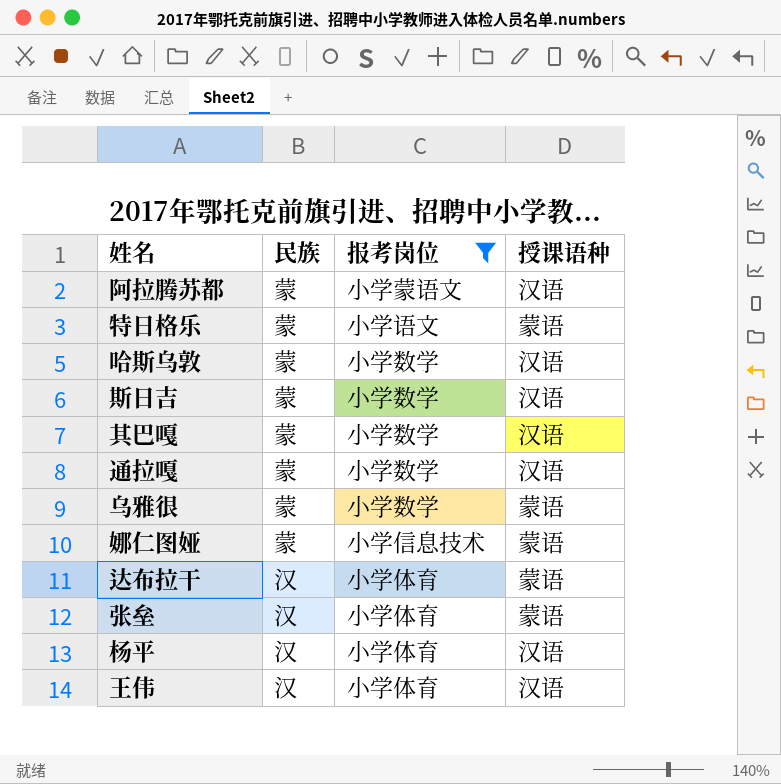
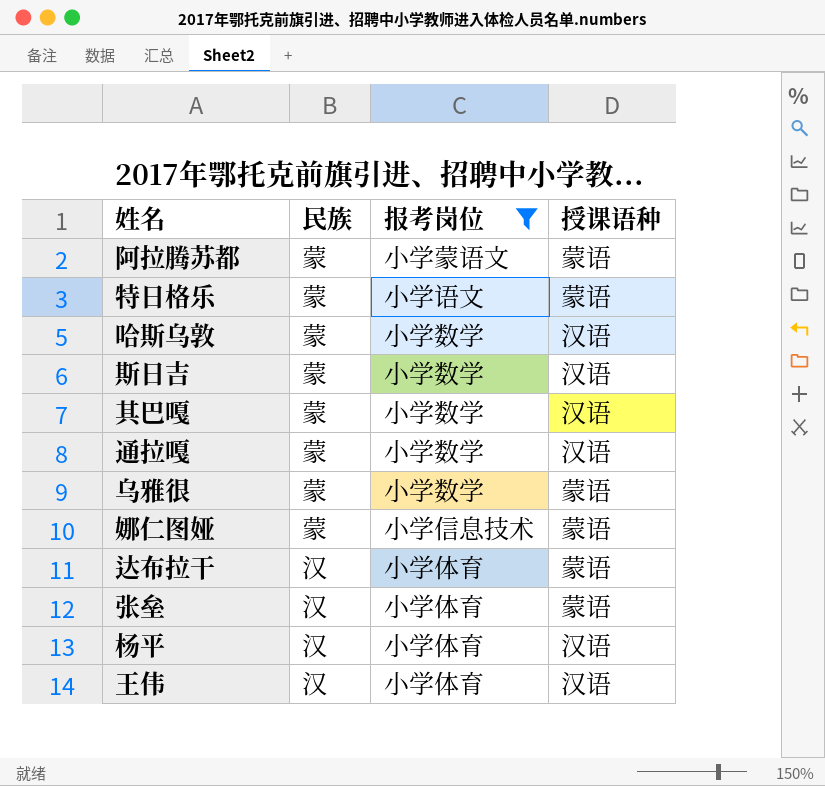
阿拉腾苏都 | 授课语种: 汉语 -> 蒙语

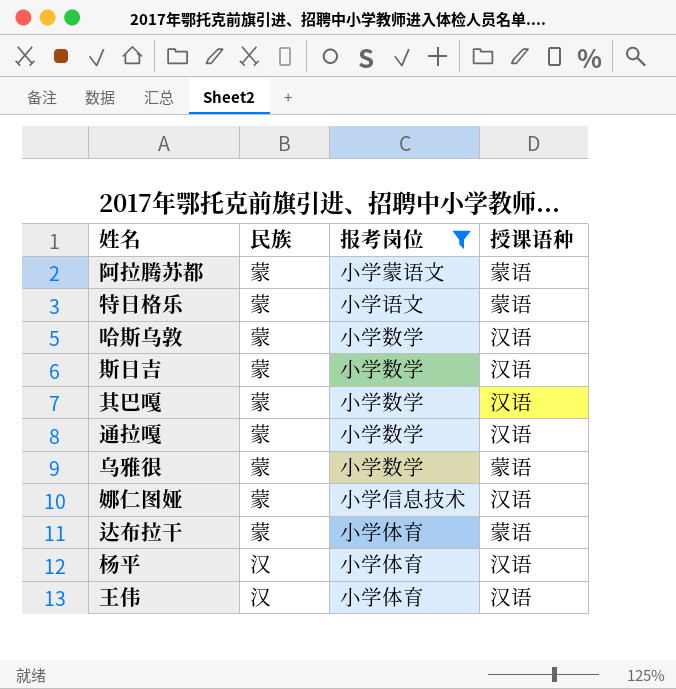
row 张垒: 汉 | 小学体育 | 蒙语 -> none
娜仁图娅 | 授课语种: 蒙语 -> 汉语
达布拉干 | 民族: 汉 -> 蒙

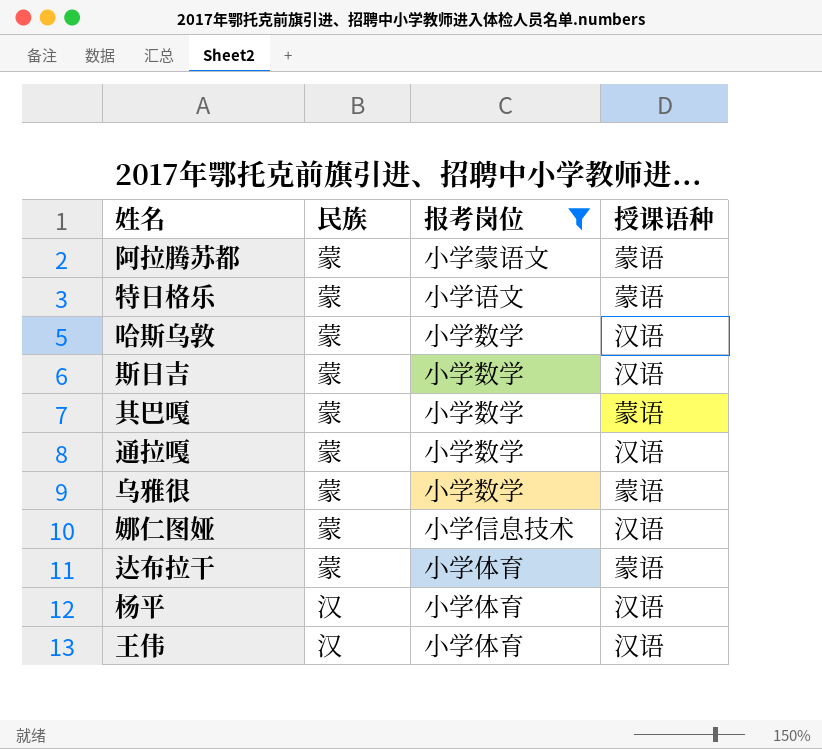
其巴嘎 | 授课语种: 汉语 -> 蒙语

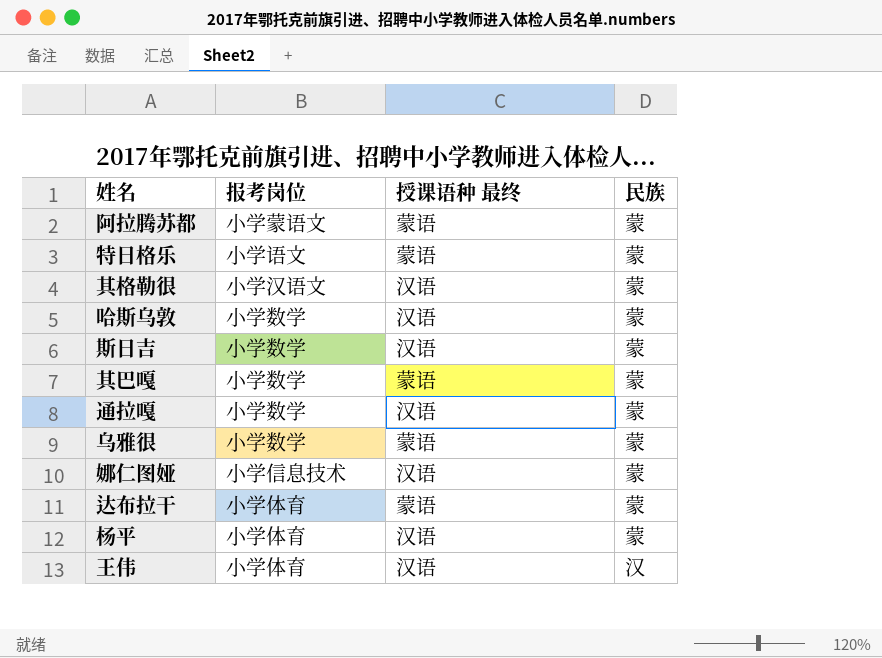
filter: 报考岗位 != 小学汉语文 -> none
column name: 授课语种 -> 授课语种 最终
column 民族 | position: 2 -> 4
杨平 | 民族: 汉 -> 蒙

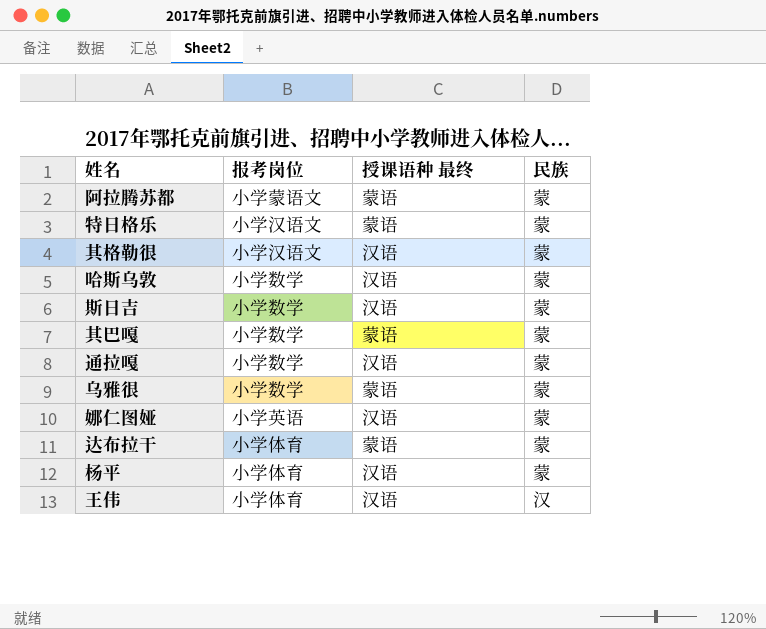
特日格乐 | 报考岗位: 小学语文 -> 小学汉语文
娜仁图娅 | 报考岗位: 小学信息技术 -> 小学英语

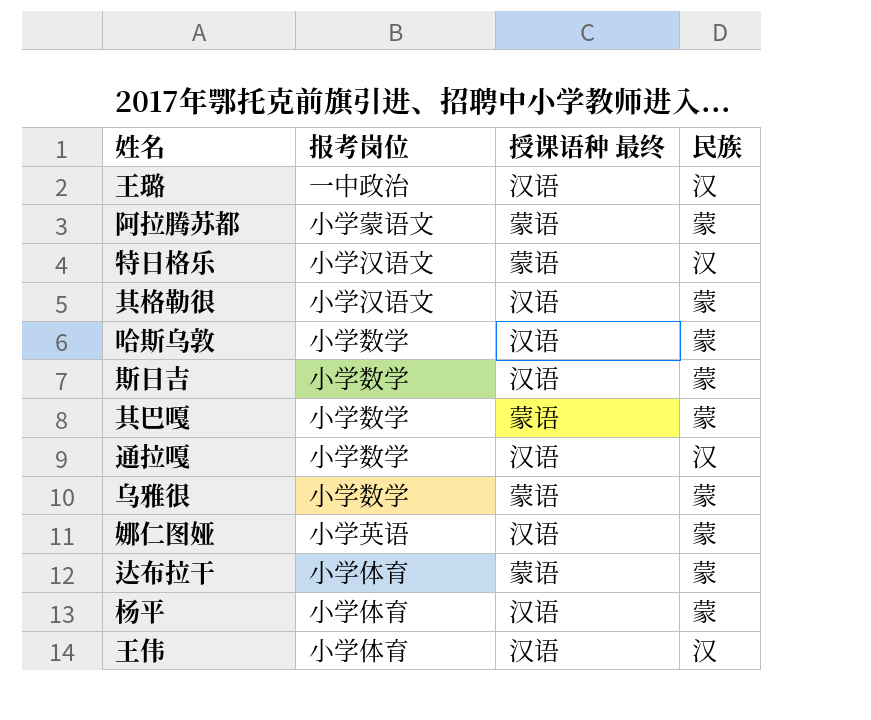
row 王璐: none -> 一中政治 | 汉语 | 汉
特日格乐 | 民族: 蒙 -> 汉
通拉嘎 | 民族: 蒙 -> 汉

